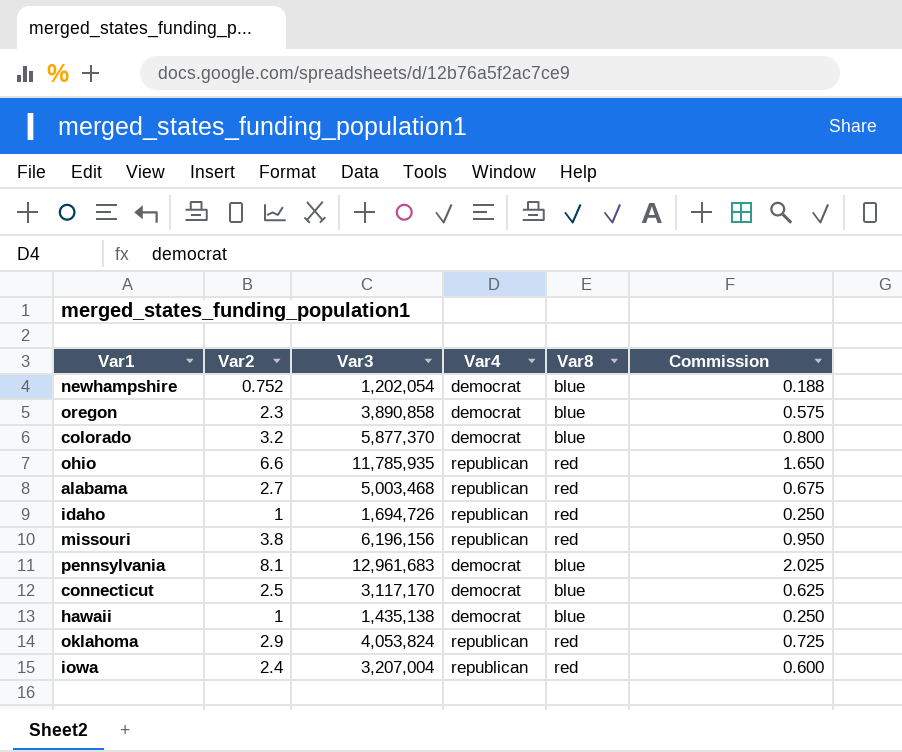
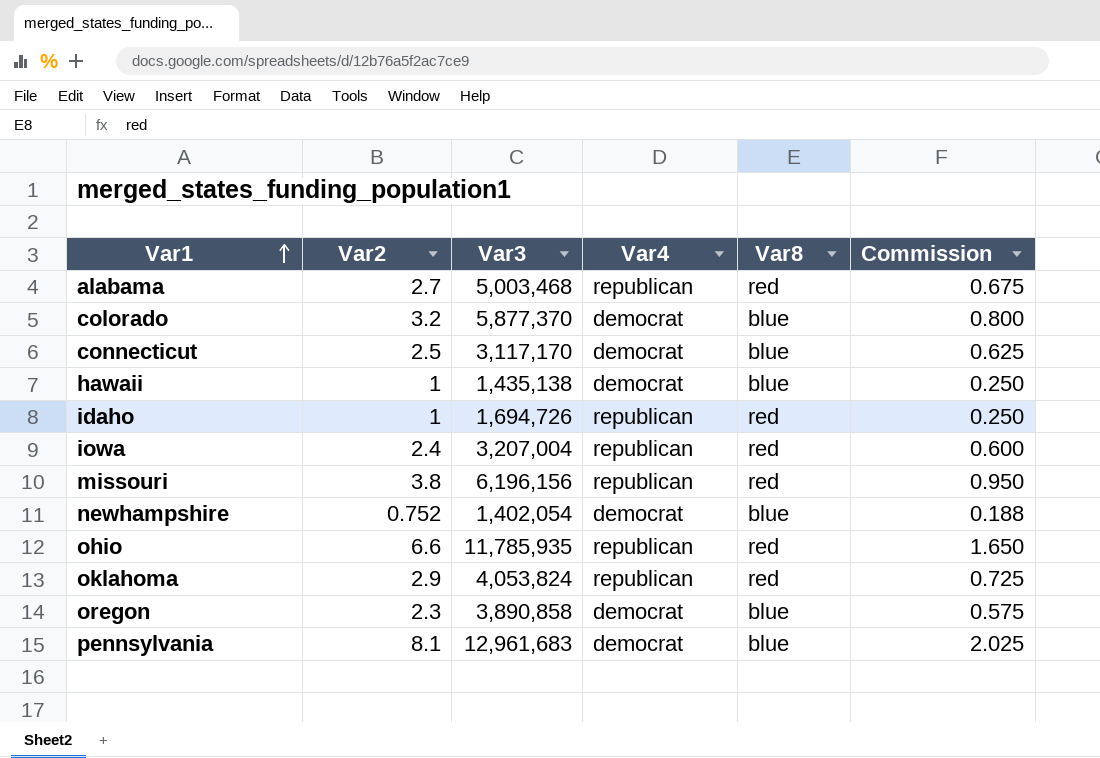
row order: none -> Var1 ascending
newhampshire | Var3: 1,202,054 -> 1,402,054

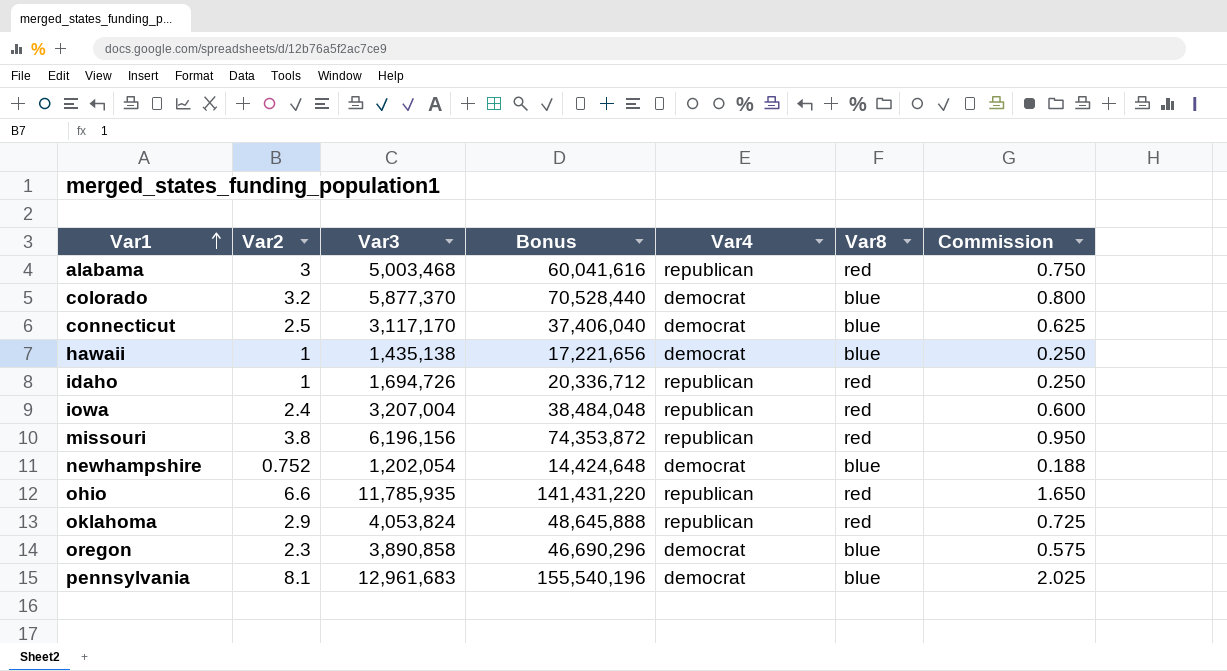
column Bonus | formula: none -> [Var3] * 12
alabama | Var2: 2.7 -> 3
alabama | Commission: 0.675 -> 0.750
newhampshire | Var3: 1,402,054 -> 1,202,054

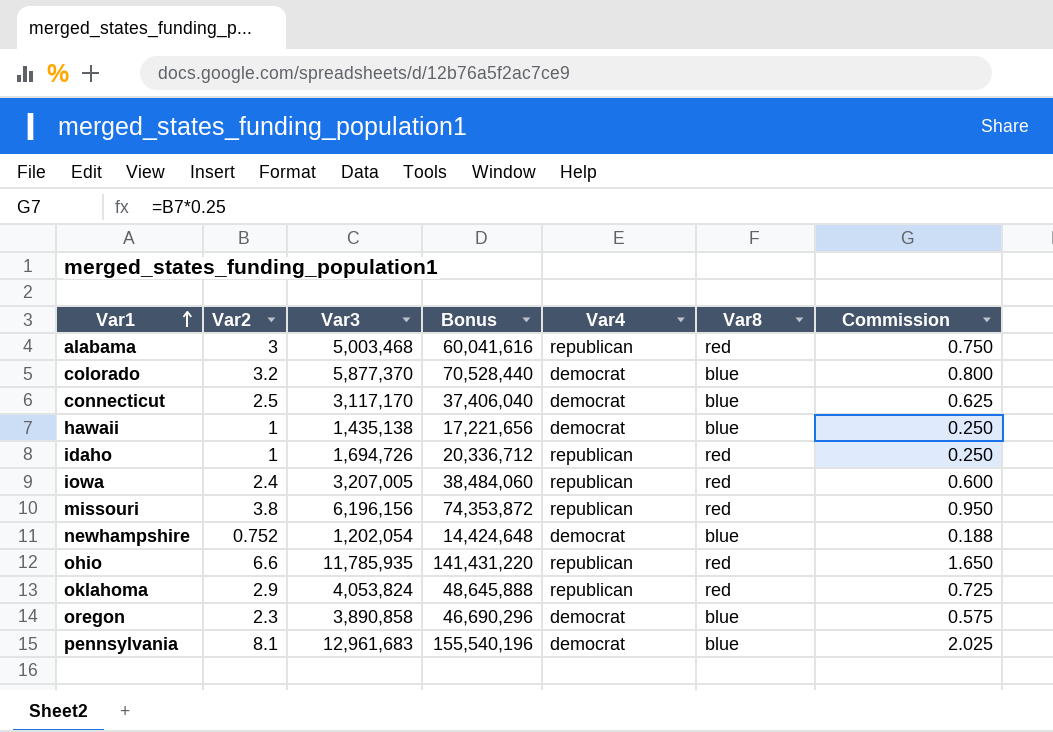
iowa | Var3: 3,207,004 -> 3,207,005
iowa | Bonus: 38,484,048 -> 38,484,060

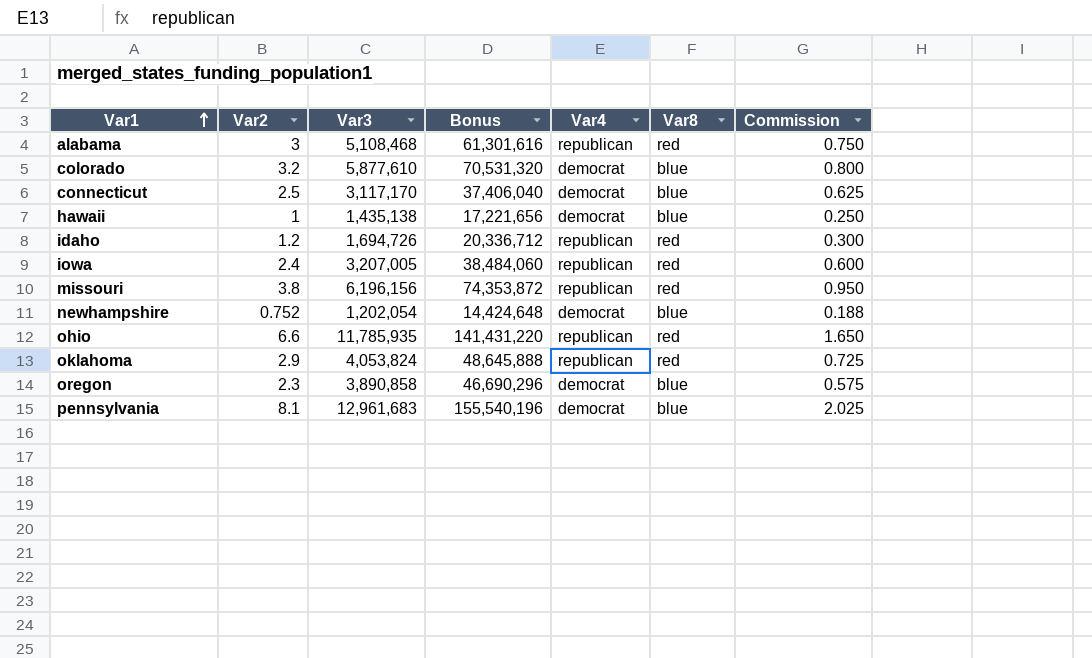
alabama | Var3: 5,003,468 -> 5,108,468
alabama | Bonus: 60,041,616 -> 61,301,616
colorado | Var3: 5,877,370 -> 5,877,610
colorado | Bonus: 70,528,440 -> 70,531,320
idaho | Var2: 1 -> 1.2
idaho | Commission: 0.250 -> 0.300

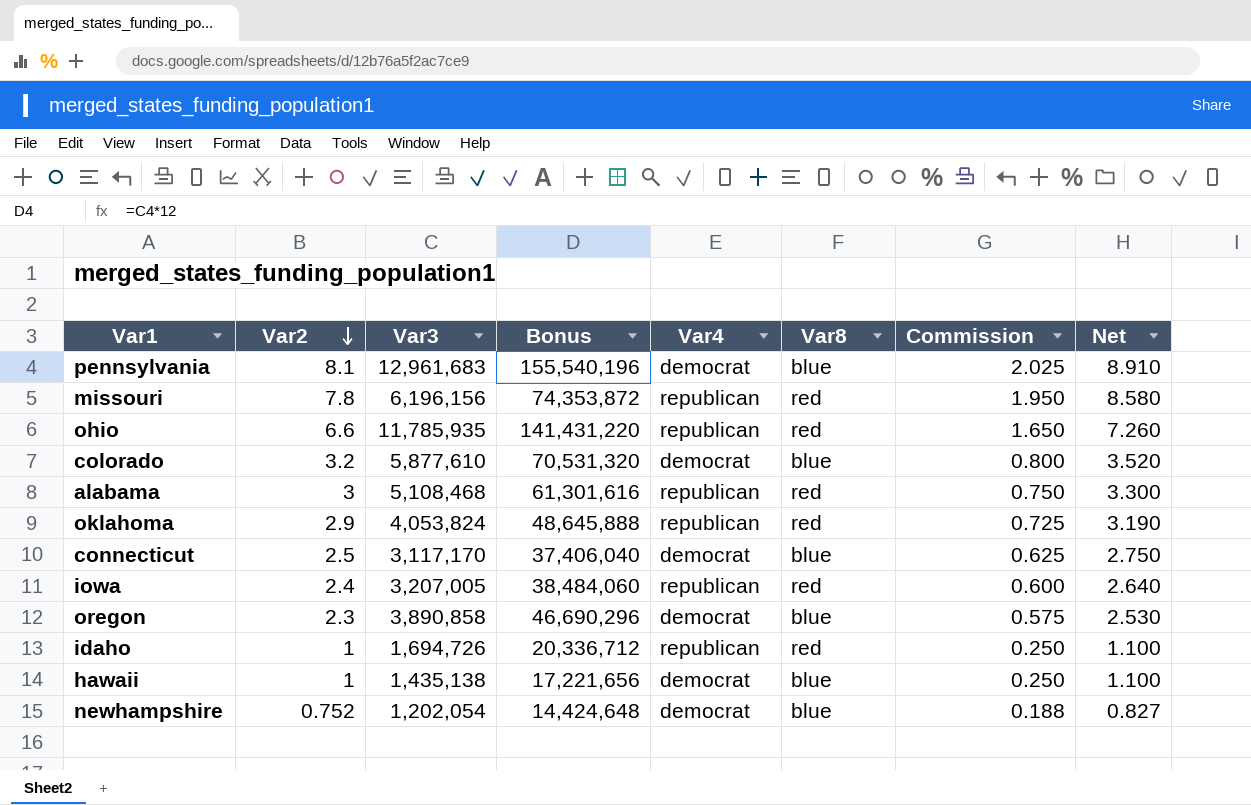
row order: Var1 ascending -> Var2 descending
column Net | formula: none -> [Var2] * 1.1
missouri | Var2: 3.8 -> 7.8
missouri | Commission: 0.950 -> 1.950
idaho | Var2: 1.2 -> 1
idaho | Commission: 0.300 -> 0.250

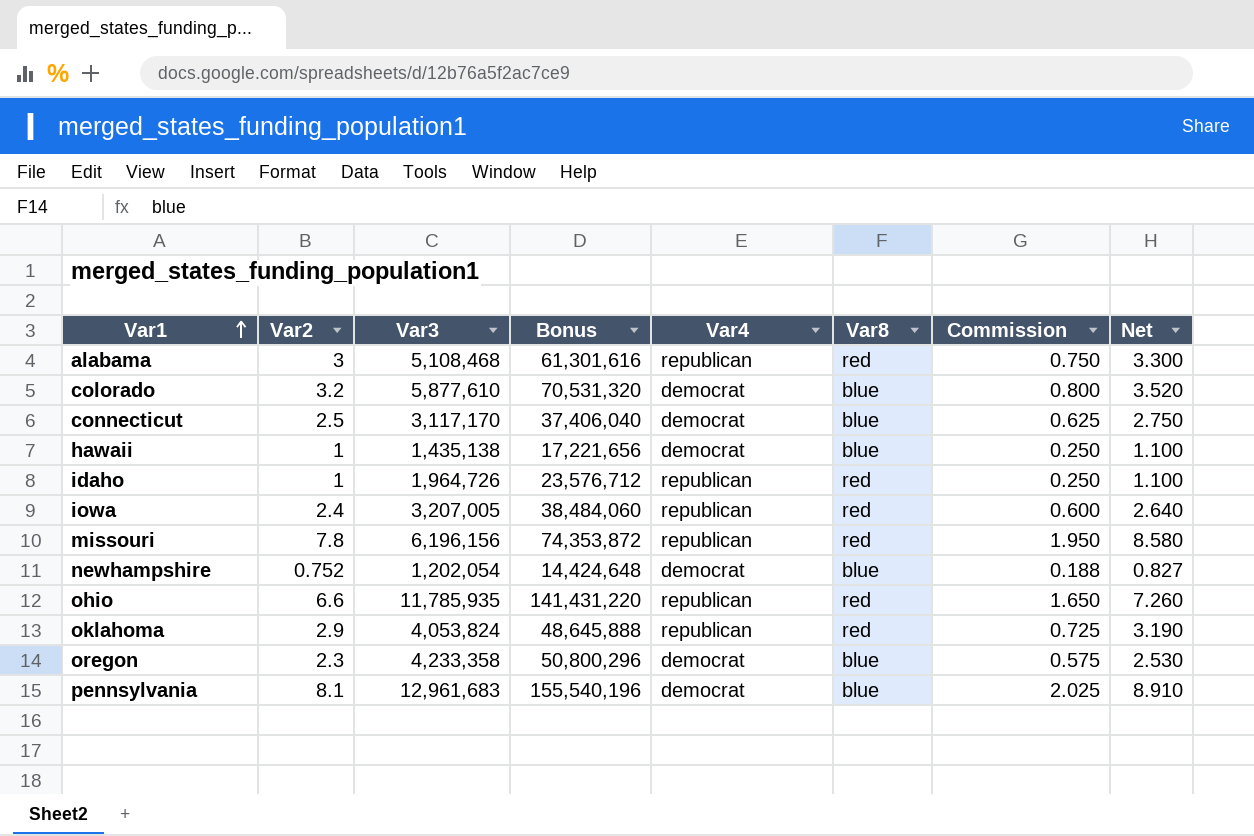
row order: Var2 descending -> Var1 ascending
idaho | Var3: 1,694,726 -> 1,964,726
idaho | Bonus: 20,336,712 -> 23,576,712
oregon | Var3: 3,890,858 -> 4,233,358
oregon | Bonus: 46,690,296 -> 50,800,296

